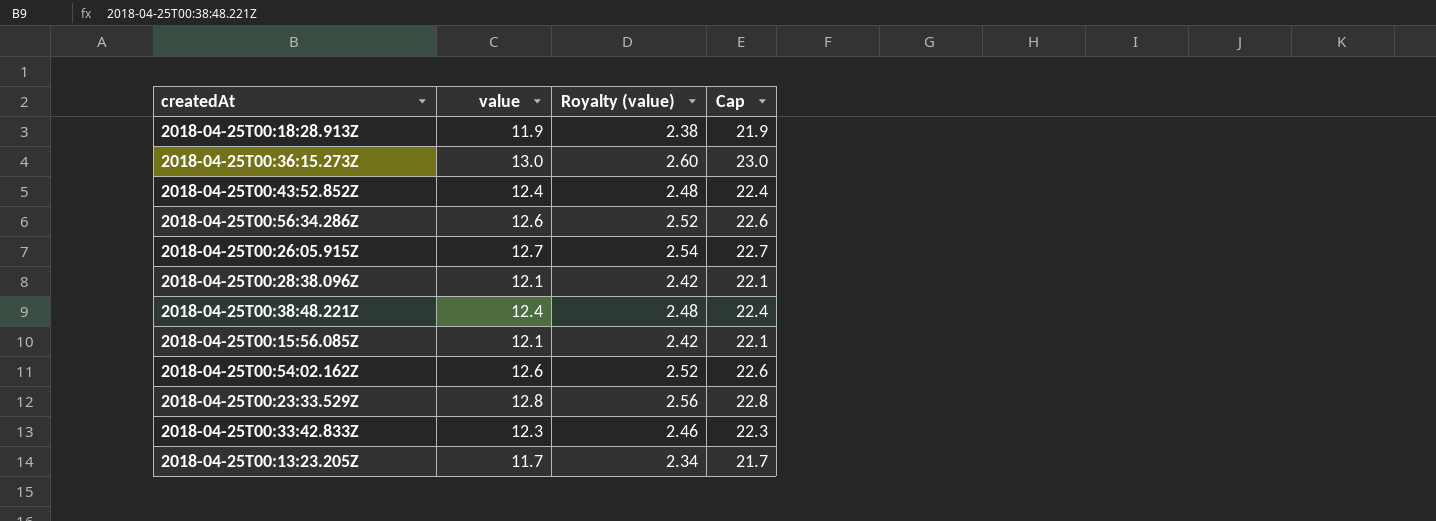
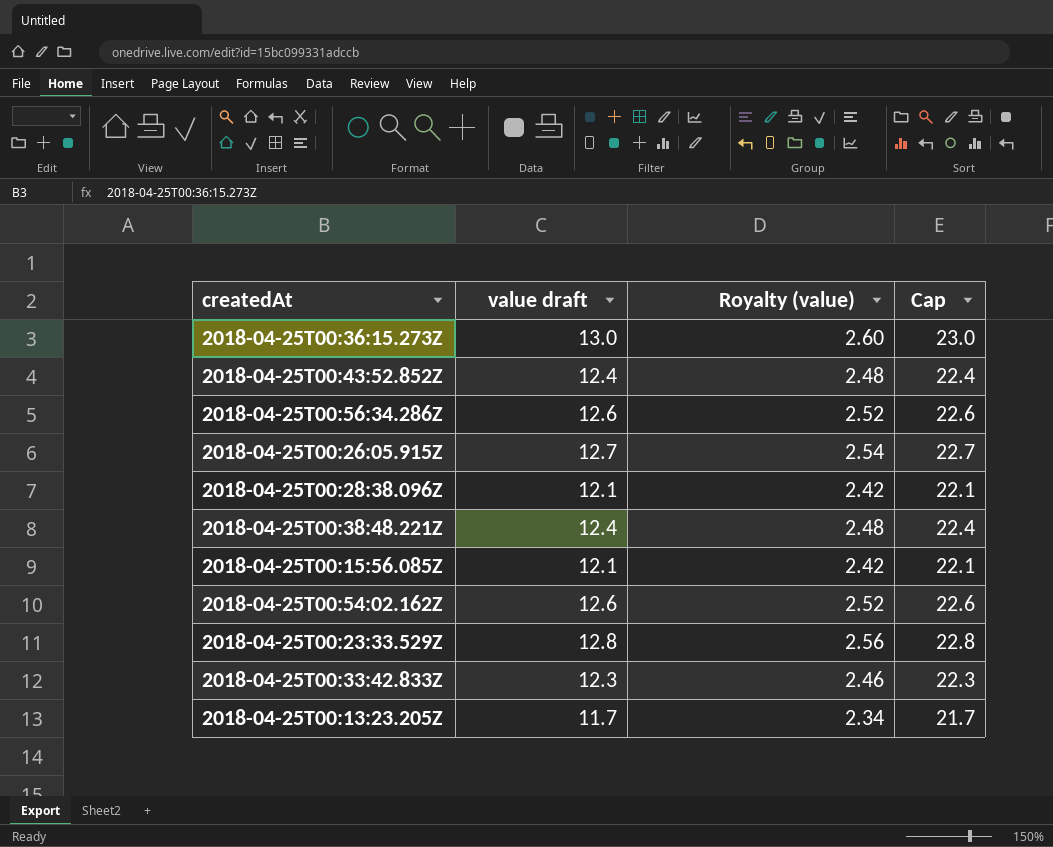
column name: value -> value draft
row 2018-04-25T00:18:28.913Z: 11.9 | 2.38 | 21.9 -> none

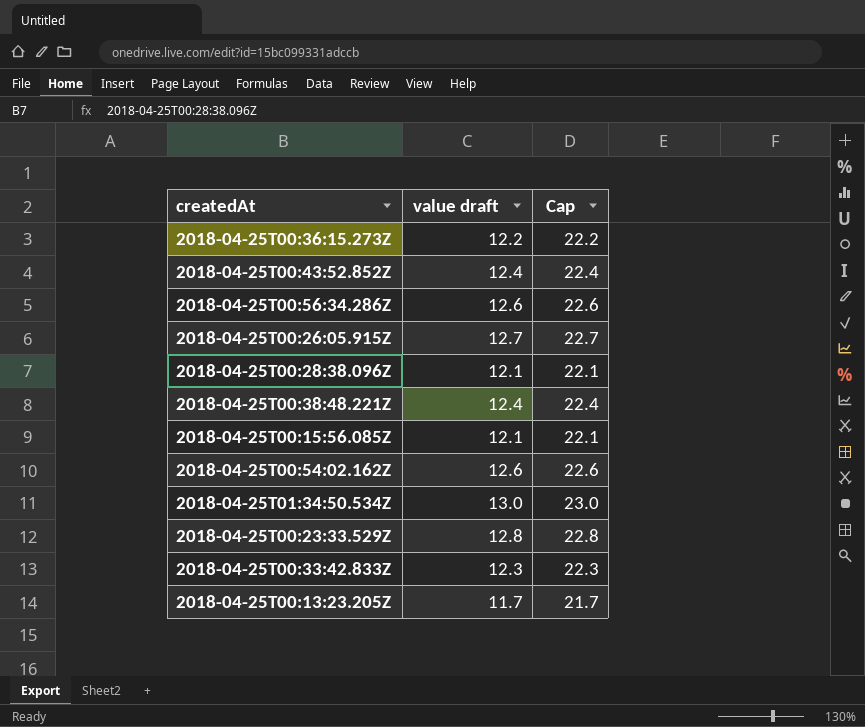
column Royalty (value) | formula: [value draft] * 0.2 -> none
2018-04-25T00:36:15.273Z | value draft: 13.0 -> 12.2
2018-04-25T00:36:15.273Z | Cap: 23.0 -> 22.2
row 2018-04-25T01:34:50.534Z: none -> 13.0 | 23.0

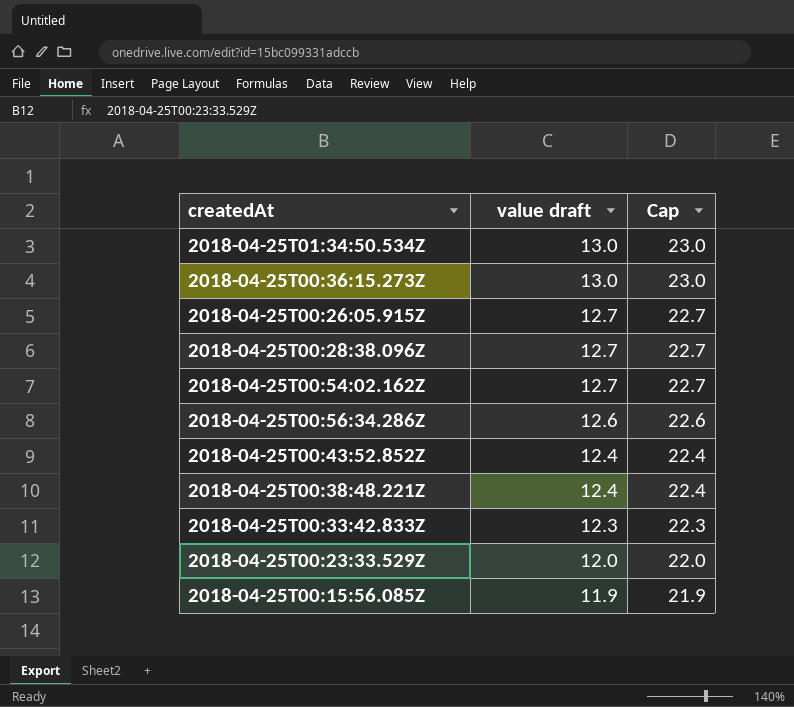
row order: none -> value draft descending
row 2018-04-25T00:13:23.205Z: 11.7 | 21.7 -> none
2018-04-25T00:36:15.273Z | value draft: 12.2 -> 13.0
2018-04-25T00:36:15.273Z | Cap: 22.2 -> 23.0
2018-04-25T00:28:38.096Z | value draft: 12.1 -> 12.7
2018-04-25T00:28:38.096Z | Cap: 22.1 -> 22.7
2018-04-25T00:54:02.162Z | value draft: 12.6 -> 12.7
2018-04-25T00:54:02.162Z | Cap: 22.6 -> 22.7
2018-04-25T00:23:33.529Z | value draft: 12.8 -> 12.0
2018-04-25T00:23:33.529Z | Cap: 22.8 -> 22.0
2018-04-25T00:15:56.085Z | value draft: 12.1 -> 11.9
2018-04-25T00:15:56.085Z | Cap: 22.1 -> 21.9

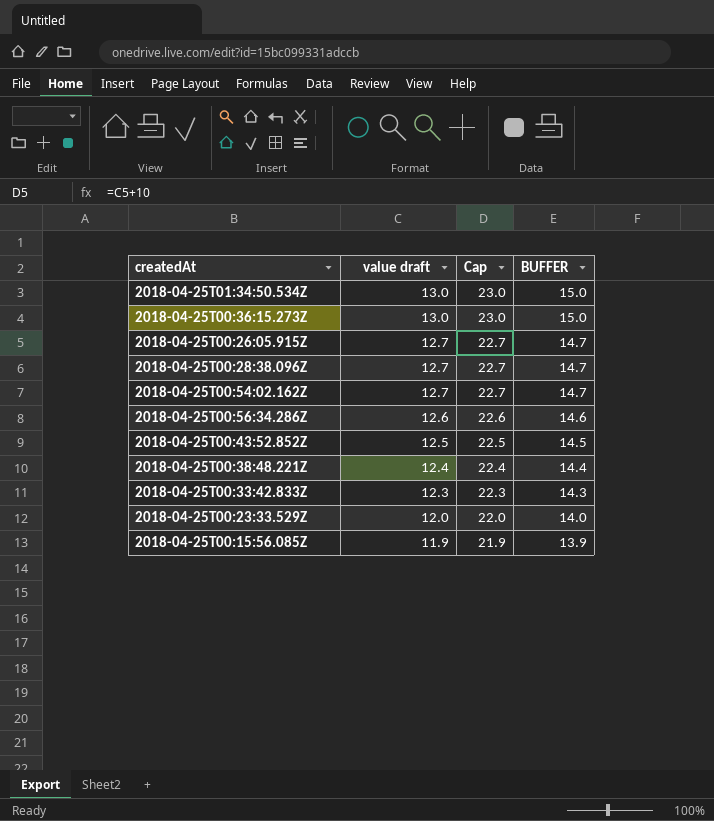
column BUFFER | formula: none -> [value draft] + 2
2018-04-25T00:43:52.852Z | value draft: 12.4 -> 12.5
2018-04-25T00:43:52.852Z | Cap: 22.4 -> 22.5

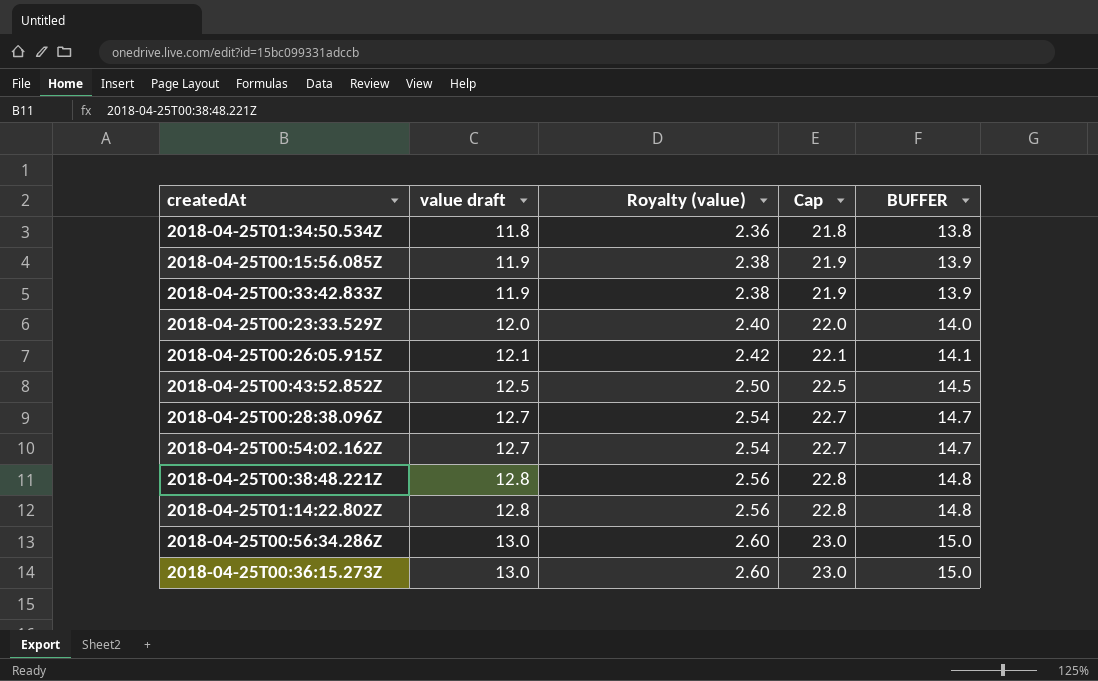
row order: value draft descending -> value draft ascending
column Royalty (value) | formula: none -> [value draft] * 0.2
2018-04-25T01:34:50.534Z | value draft: 13.0 -> 11.8
2018-04-25T01:34:50.534Z | Cap: 23.0 -> 21.8
2018-04-25T01:34:50.534Z | BUFFER: 15.0 -> 13.8
2018-04-25T00:33:42.833Z | value draft: 12.3 -> 11.9
2018-04-25T00:33:42.833Z | Cap: 22.3 -> 21.9
2018-04-25T00:33:42.833Z | BUFFER: 14.3 -> 13.9
2018-04-25T00:26:05.915Z | value draft: 12.7 -> 12.1
2018-04-25T00:26:05.915Z | Cap: 22.7 -> 22.1
2018-04-25T00:26:05.915Z | BUFFER: 14.7 -> 14.1
2018-04-25T00:38:48.221Z | value draft: 12.4 -> 12.8
2018-04-25T00:38:48.221Z | Cap: 22.4 -> 22.8
2018-04-25T00:38:48.221Z | BUFFER: 14.4 -> 14.8
row 2018-04-25T01:14:22.802Z: none -> 12.8 | 2.56 | 22.8 | 14.8
2018-04-25T00:56:34.286Z | value draft: 12.6 -> 13.0
2018-04-25T00:56:34.286Z | Cap: 22.6 -> 23.0
2018-04-25T00:56:34.286Z | BUFFER: 14.6 -> 15.0

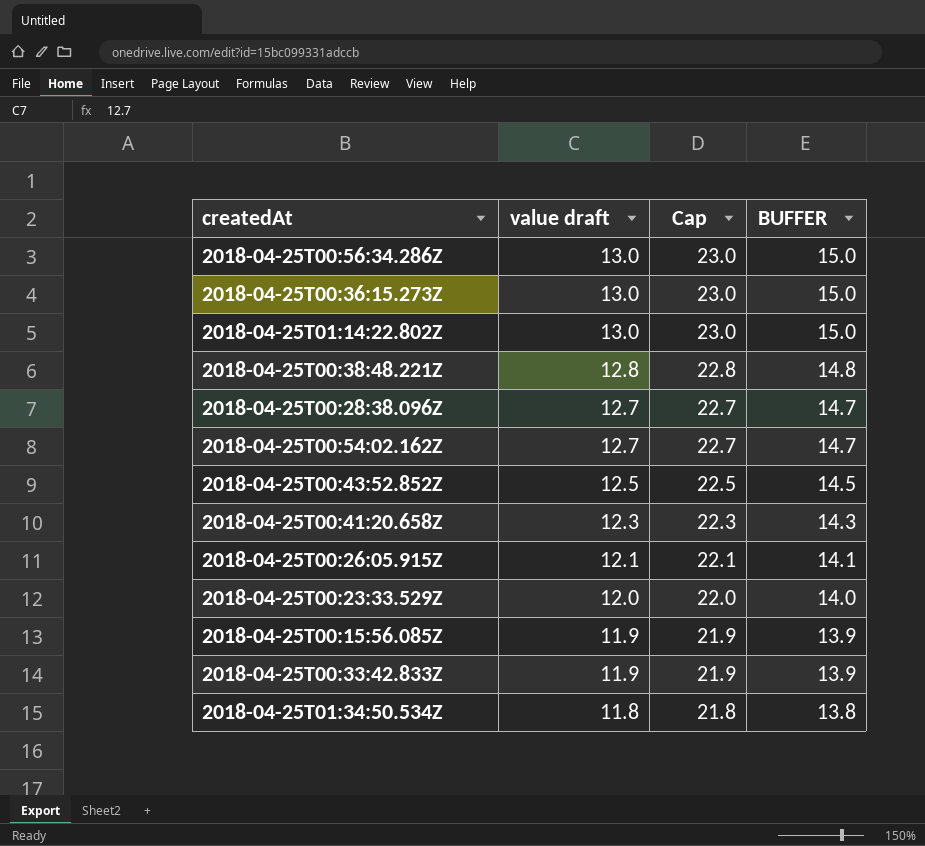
row order: value draft ascending -> value draft descending
column Royalty (value) | formula: [value draft] * 0.2 -> none
2018-04-25T01:14:22.802Z | value draft: 12.8 -> 13.0
2018-04-25T01:14:22.802Z | Cap: 22.8 -> 23.0
2018-04-25T01:14:22.802Z | BUFFER: 14.8 -> 15.0
row 2018-04-25T00:41:20.658Z: none -> 12.3 | 22.3 | 14.3

